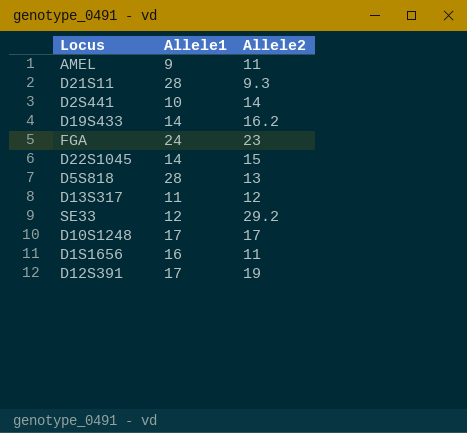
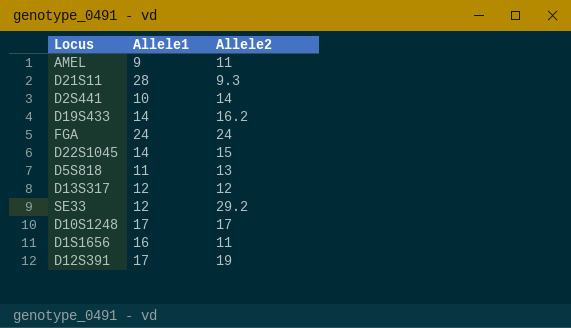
FGA | Allele2: 23 -> 24
D5S818 | Allele1: 28 -> 11
D13S317 | Allele1: 11 -> 12

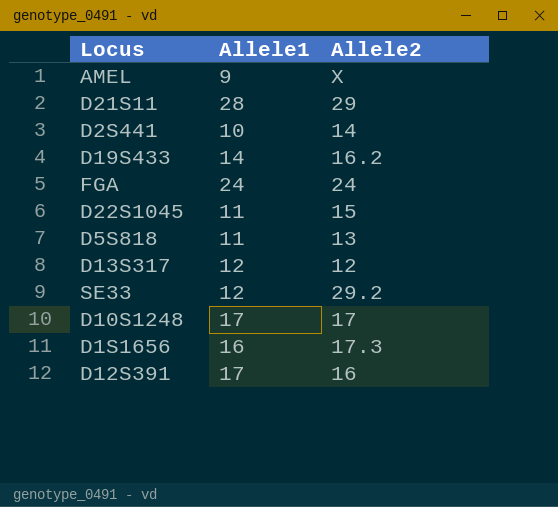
AMEL | Allele2: 11 -> X
D21S11 | Allele2: 9.3 -> 29
D22S1045 | Allele1: 14 -> 11
D1S1656 | Allele2: 11 -> 17.3
D12S391 | Allele2: 19 -> 16

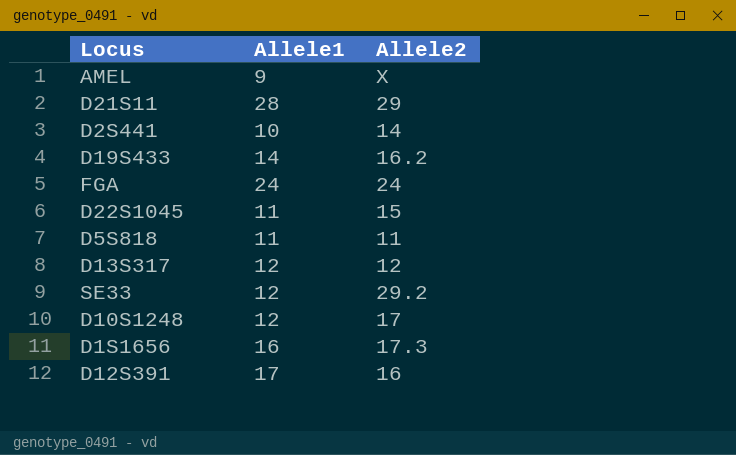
D5S818 | Allele2: 13 -> 11
D10S1248 | Allele1: 17 -> 12

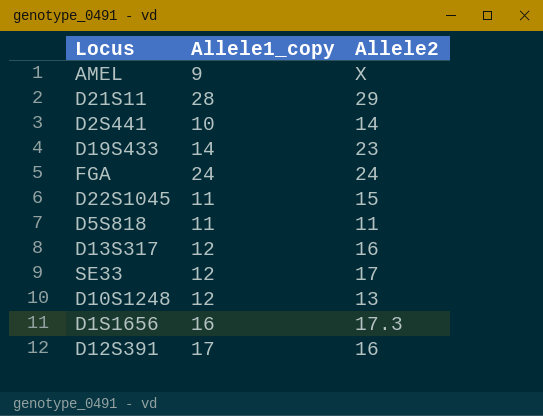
column name: Allele1 -> Allele1_copy
D19S433 | Allele2: 16.2 -> 23
D13S317 | Allele2: 12 -> 16
SE33 | Allele2: 29.2 -> 17
D10S1248 | Allele2: 17 -> 13

